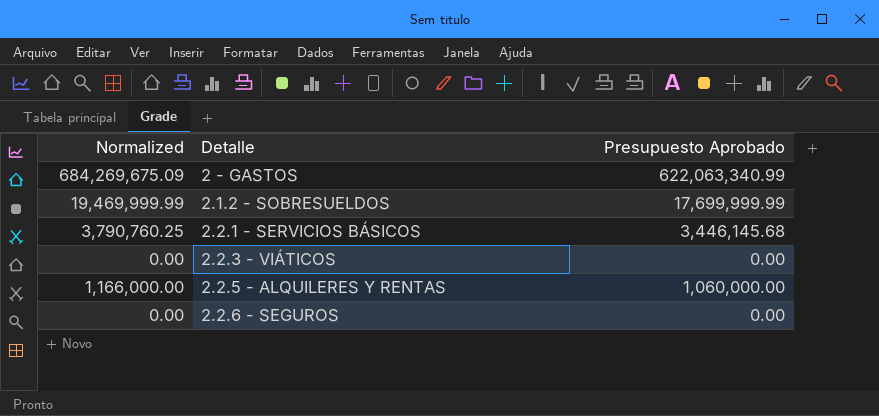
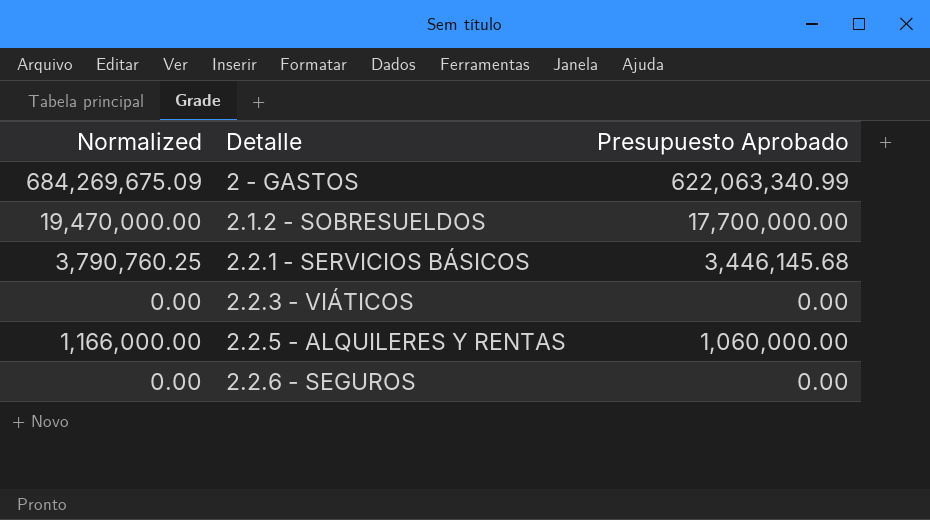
2.1.2 - SOBRESUELDOS | Normalized: 19,469,999.99 -> 19,470,000.00
2.1.2 - SOBRESUELDOS | Presupuesto Aprobado: 17,699,999.99 -> 17,700,000.00

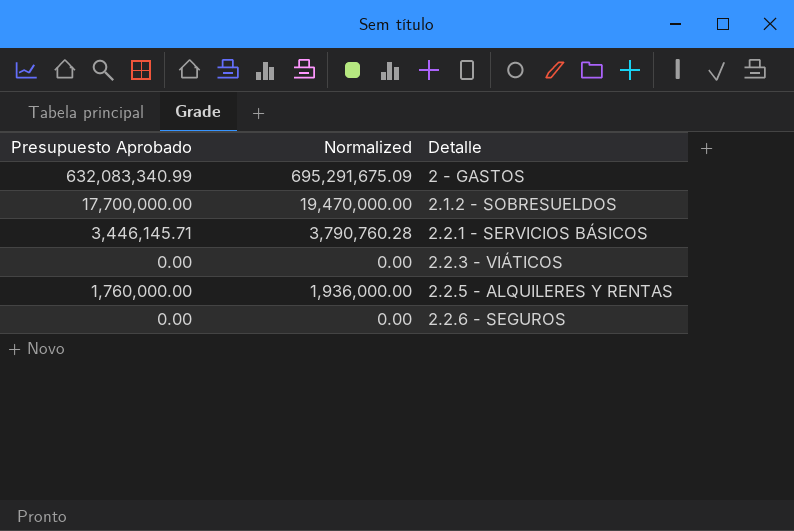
column Presupuesto Aprobado | position: 3 -> 1
2 - GASTOS | Presupuesto Aprobado: 622,063,340.99 -> 632,083,340.99
2 - GASTOS | Normalized: 684,269,675.09 -> 695,291,675.09
2.2.1 - SERVICIOS BÁSICOS | Presupuesto Aprobado: 3,446,145.68 -> 3,446,145.71
2.2.1 - SERVICIOS BÁSICOS | Normalized: 3,790,760.25 -> 3,790,760.28
2.2.5 - ALQUILERES Y RENTAS | Presupuesto Aprobado: 1,060,000.00 -> 1,760,000.00
2.2.5 - ALQUILERES Y RENTAS | Normalized: 1,166,000.00 -> 1,936,000.00

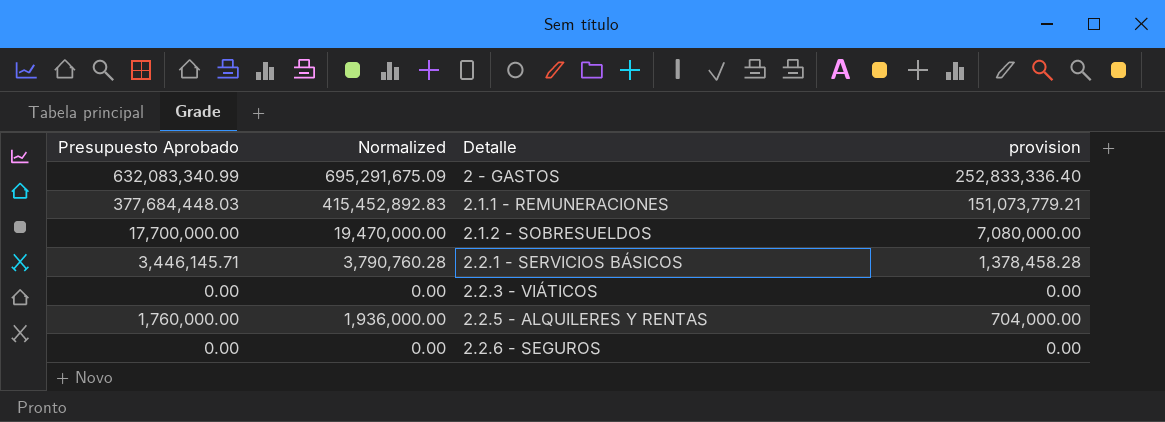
column provision | formula: none -> [Presupuesto Aprobado] * 0.4
row 2.1.1 - REMUNERACIONES: none -> 377,684,448.03 | 415,452,892.83 | 151,073,779.21

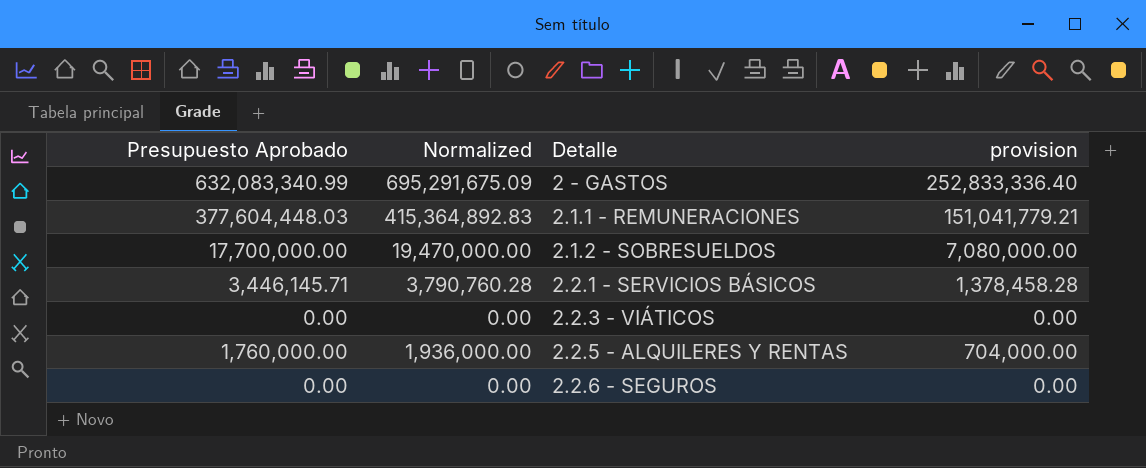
2.1.1 - REMUNERACIONES | Presupuesto Aprobado: 377,684,448.03 -> 377,604,448.03
2.1.1 - REMUNERACIONES | Normalized: 415,452,892.83 -> 415,364,892.83
2.1.1 - REMUNERACIONES | provision: 151,073,779.21 -> 151,041,779.21

